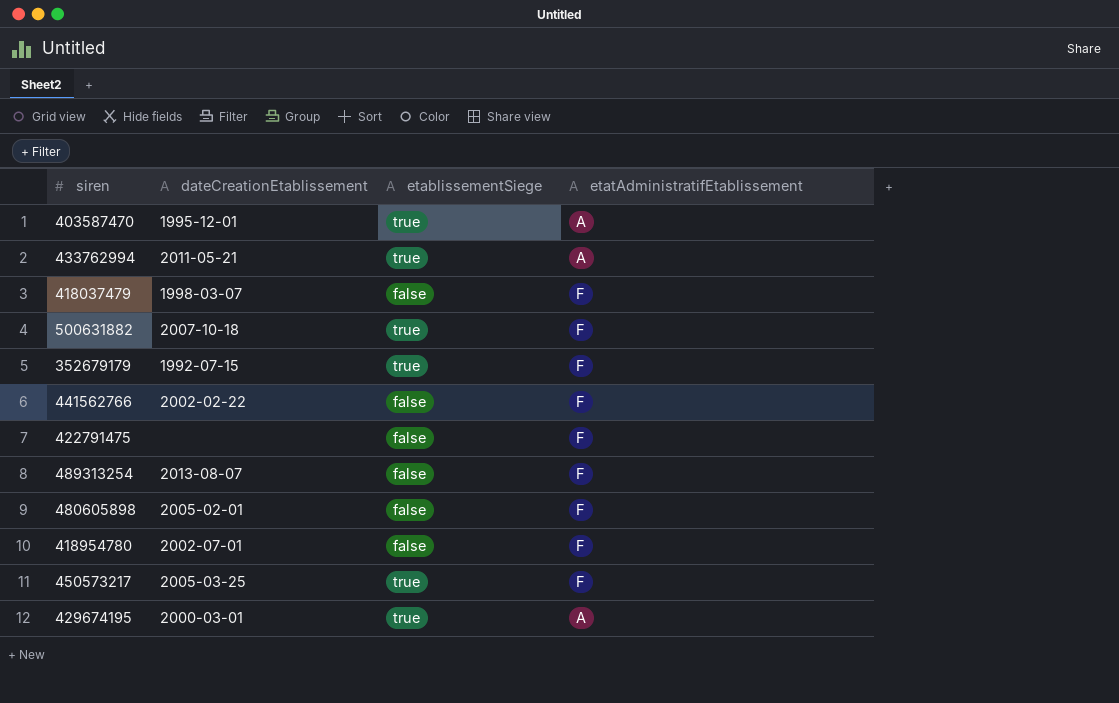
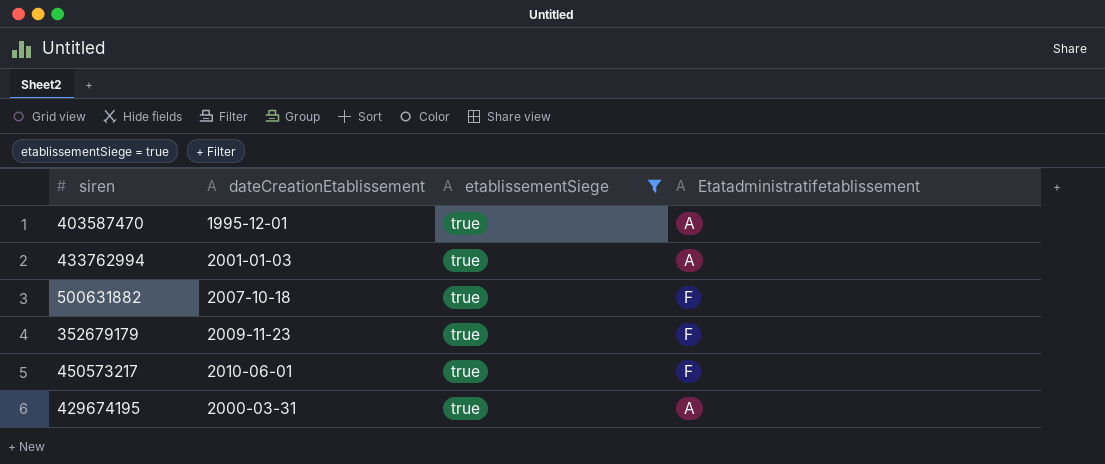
filter: none -> etablissementSiege = true
column name: etatAdministratifEtablissement -> Etatadministratifetablissement
433762994 | dateCreationEtablissement: 2011-05-21 -> 2001-01-03
352679179 | dateCreationEtablissement: 1992-07-15 -> 2009-11-23
450573217 | dateCreationEtablissement: 2005-03-25 -> 2010-06-01
429674195 | dateCreationEtablissement: 2000-03-01 -> 2000-03-31

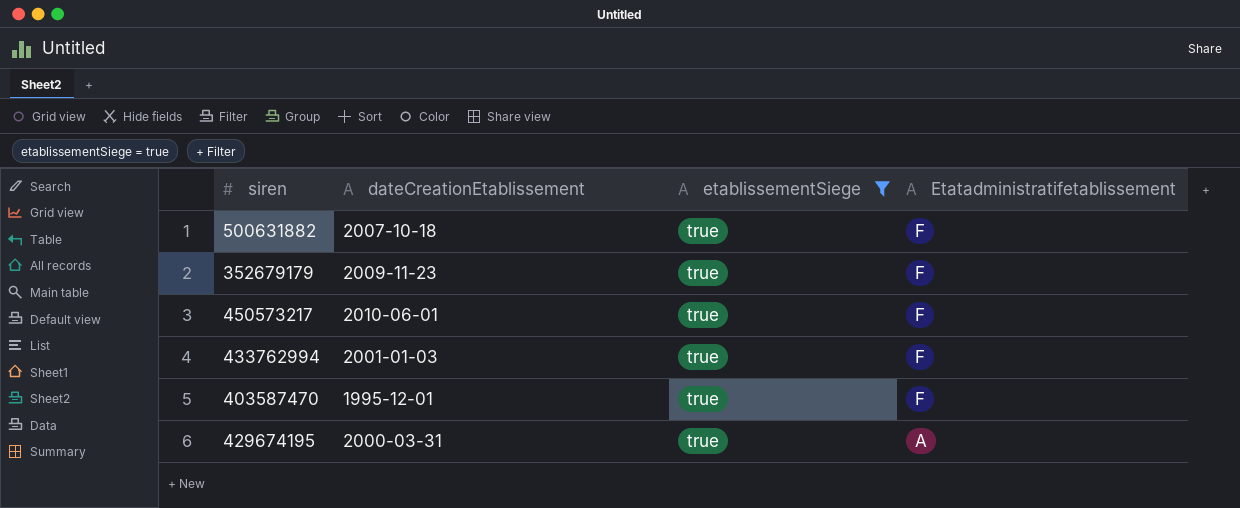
row order: none -> Etatadministratifetablissement descending
433762994 | Etatadministratifetablissement: A -> F
403587470 | Etatadministratifetablissement: A -> F

